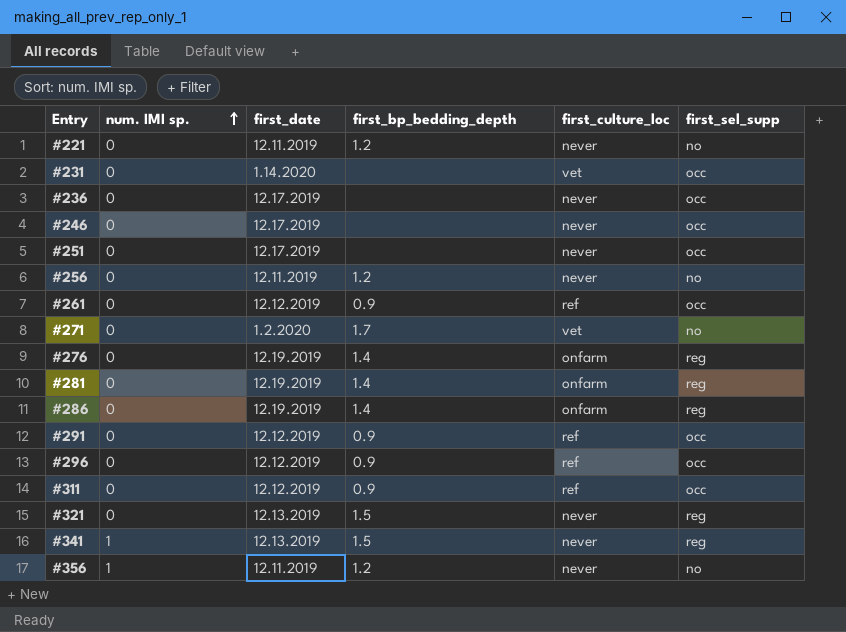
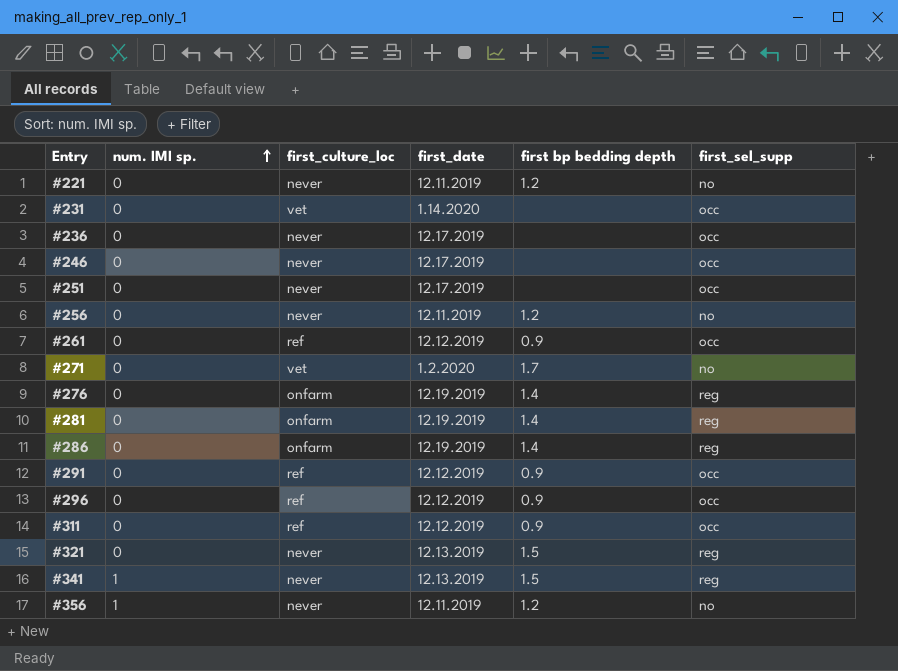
column first_culture_loc | position: 5 -> 3
column name: first_bp_bedding_depth -> first bp bedding depth

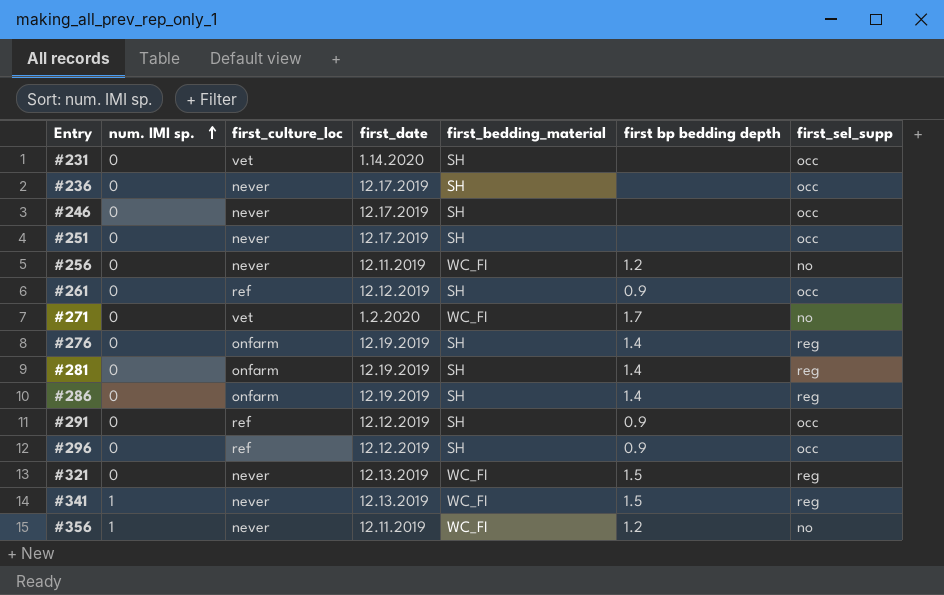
column first_bedding_material | position: none -> 5
row #221: 0 | never | 12.11.2019 | 1.2 | no -> none
row #311: 0 | ref | 12.12.2019 | 0.9 | occ -> none

